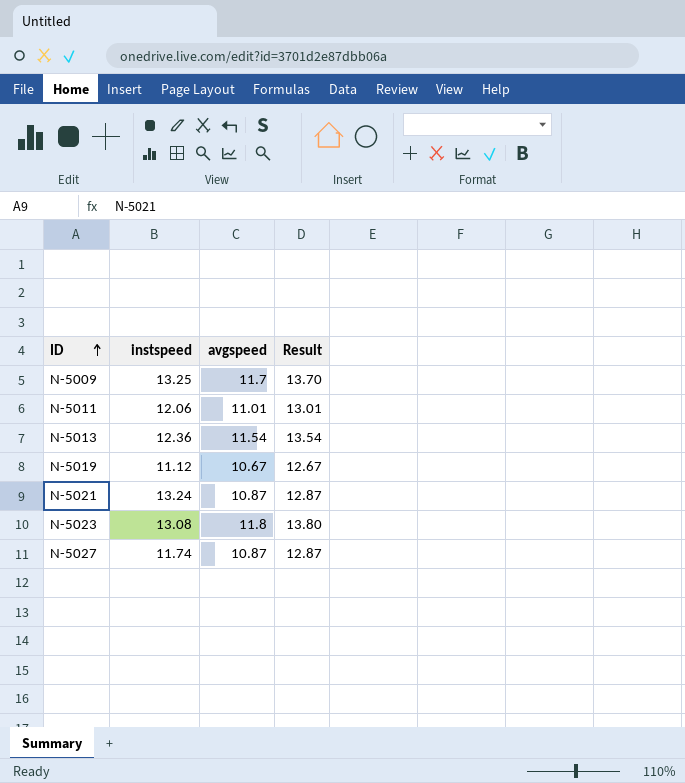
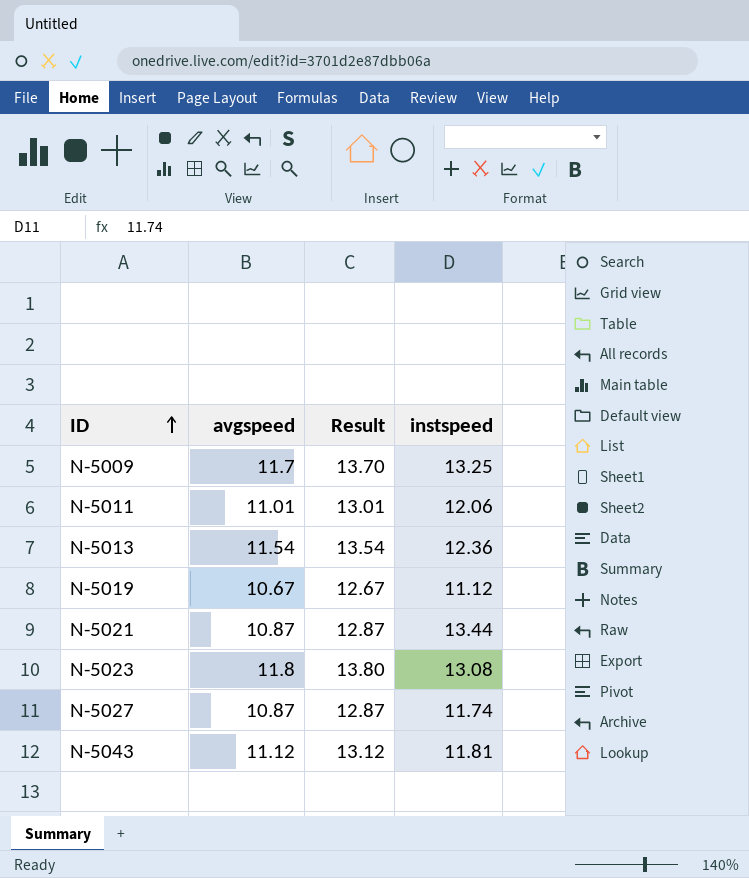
column instspeed | position: 2 -> 4
N-5021 | instspeed: 13.24 -> 13.44
row N-5043: none -> 11.12 | 13.12 | 11.81

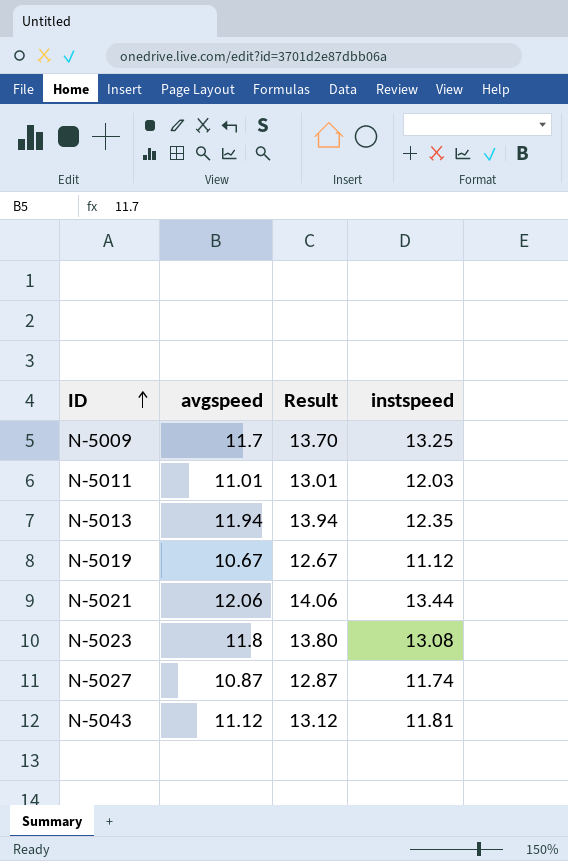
N-5011 | instspeed: 12.06 -> 12.03
N-5013 | avgspeed: 11.54 -> 11.94
N-5013 | Result: 13.54 -> 13.94
N-5013 | instspeed: 12.36 -> 12.35
N-5021 | avgspeed: 10.87 -> 12.06
N-5021 | Result: 12.87 -> 14.06

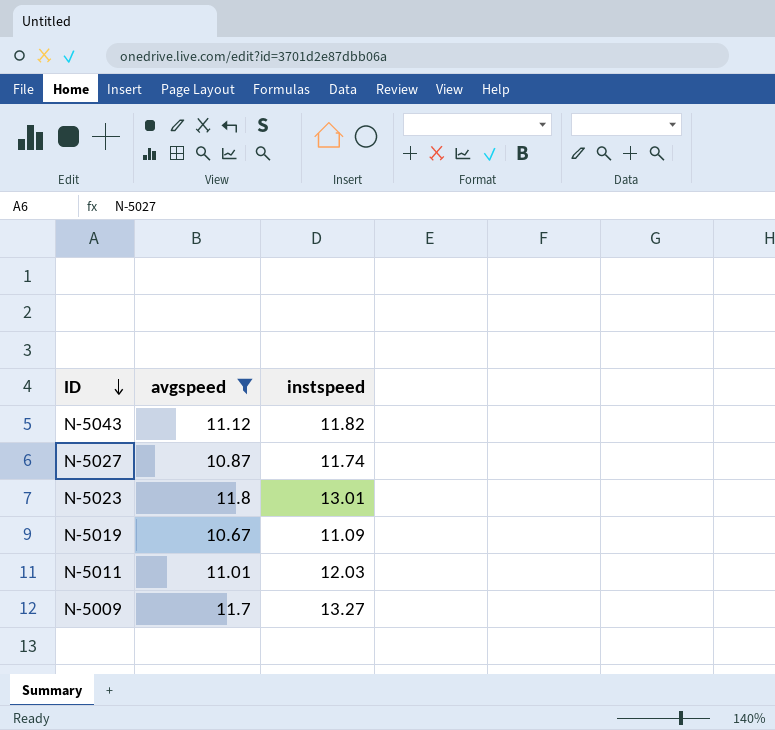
filter: none -> avgspeed <= 11.8
row order: ID ascending -> ID descending
column Result | formula: [avgspeed] + 2 -> none
N-5043 | instspeed: 11.81 -> 11.82
N-5023 | instspeed: 13.08 -> 13.01
N-5019 | instspeed: 11.12 -> 11.09
N-5009 | instspeed: 13.25 -> 13.27

